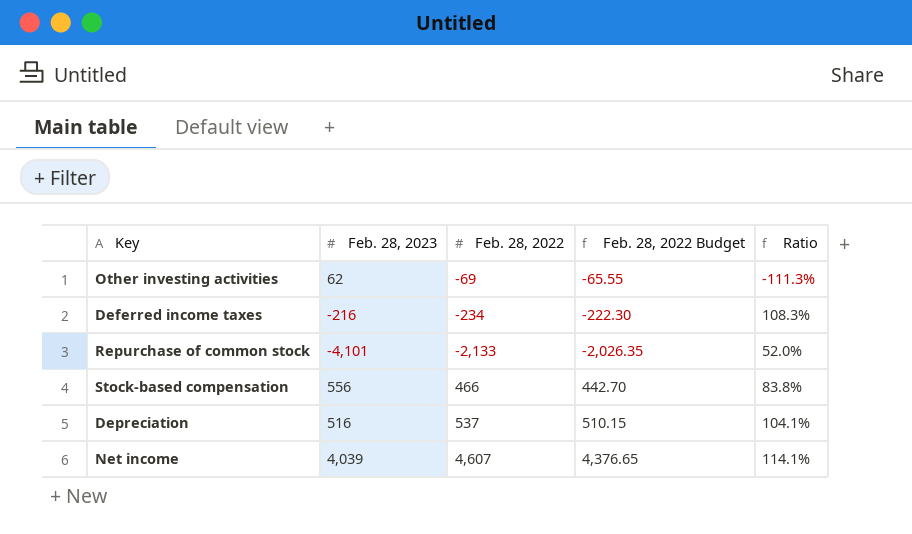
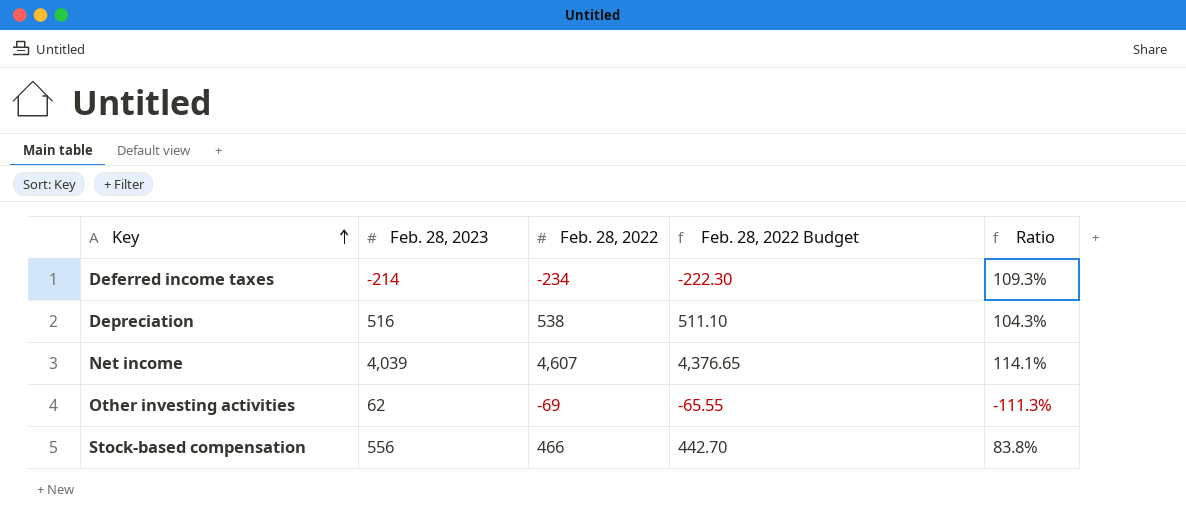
row order: none -> Key ascending
row Repurchase of common stock: -4,101 | -2,133 | -2,026.35 | 52.0% -> none
Deferred income taxes | Feb. 28, 2023: -216 -> -214
Deferred income taxes | Ratio: 108.3% -> 109.3%
Depreciation | Feb. 28, 2022: 537 -> 538
Depreciation | Feb. 28, 2022 Budget: 510.15 -> 511.10
Depreciation | Ratio: 104.1% -> 104.3%

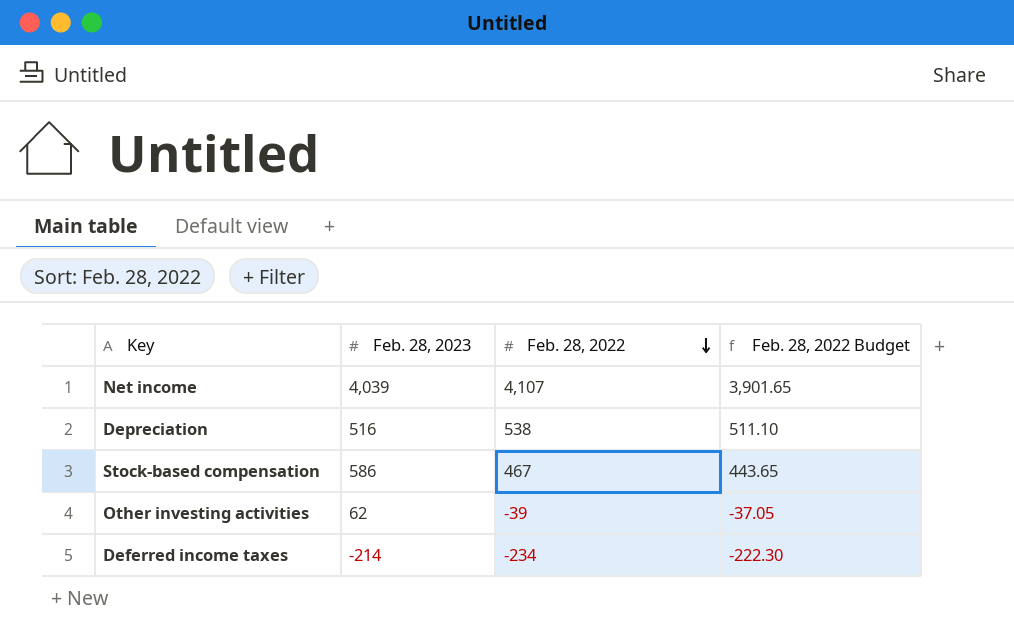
row order: Key ascending -> Feb. 28, 2022 descending
column Ratio | formula: [Feb. 28, 2022] / [Feb. 28, 2023] -> none
Net income | Feb. 28, 2022: 4,607 -> 4,107
Net income | Feb. 28, 2022 Budget: 4,376.65 -> 3,901.65
Stock-based compensation | Feb. 28, 2023: 556 -> 586
Stock-based compensation | Feb. 28, 2022: 466 -> 467
Stock-based compensation | Feb. 28, 2022 Budget: 442.70 -> 443.65
Other investing activities | Feb. 28, 2022: -69 -> -39
Other investing activities | Feb. 28, 2022 Budget: -65.55 -> -37.05

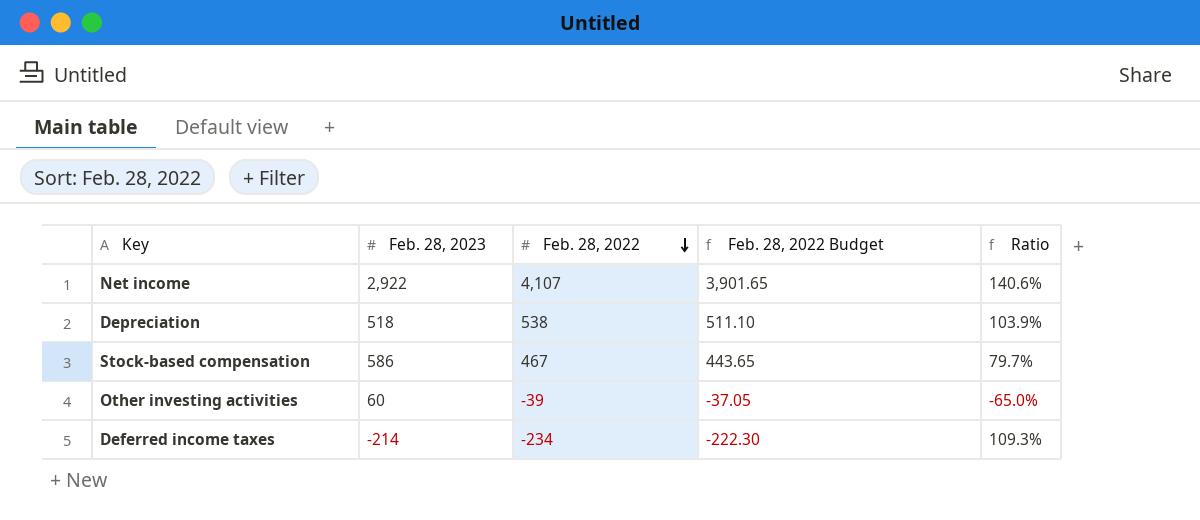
column Ratio | formula: none -> [Feb. 28, 2022] / [Feb. 28, 2023]
Net income | Feb. 28, 2023: 4,039 -> 2,922
Depreciation | Feb. 28, 2023: 516 -> 518
Other investing activities | Feb. 28, 2023: 62 -> 60

